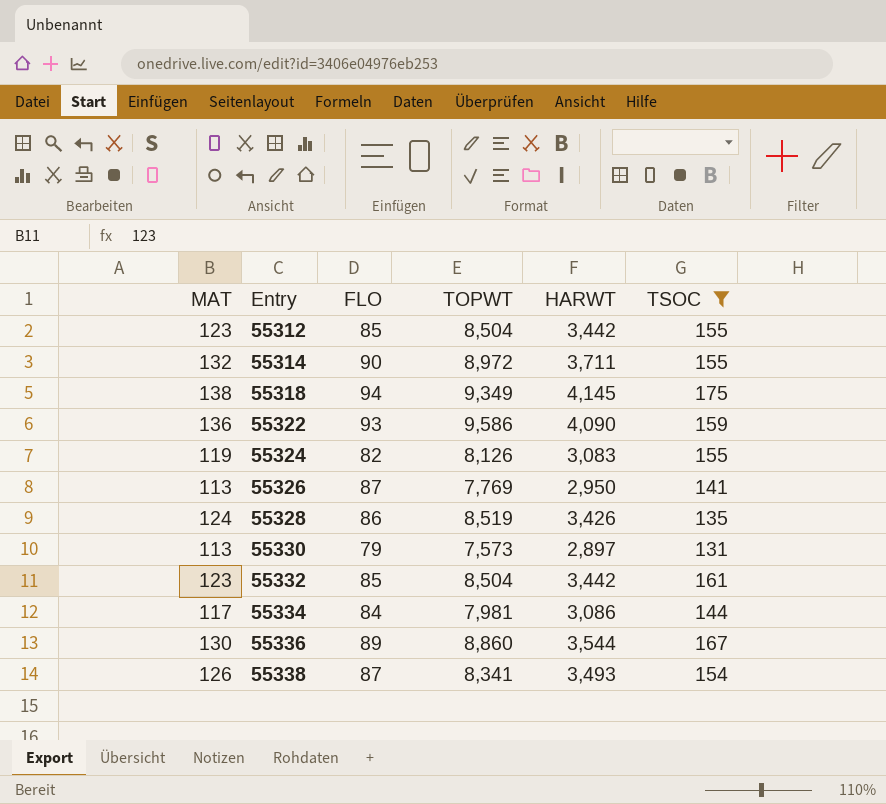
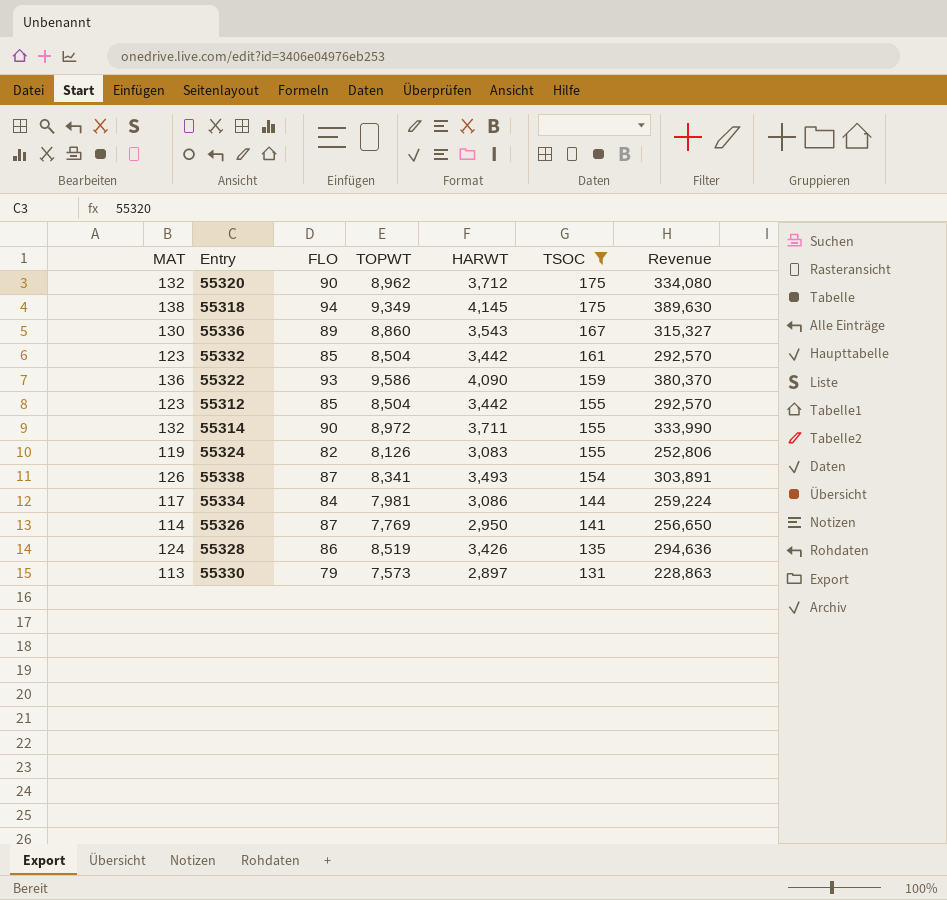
row order: Entry ascending -> TSOC descending
column Revenue | formula: none -> [FLO] * [HARWT]
row 55320: none -> 132 | 90 | 8,962 | 3,712 | 175 | 334,080
55336 | HARWT: 3,544 -> 3,543
55326 | MAT: 113 -> 114

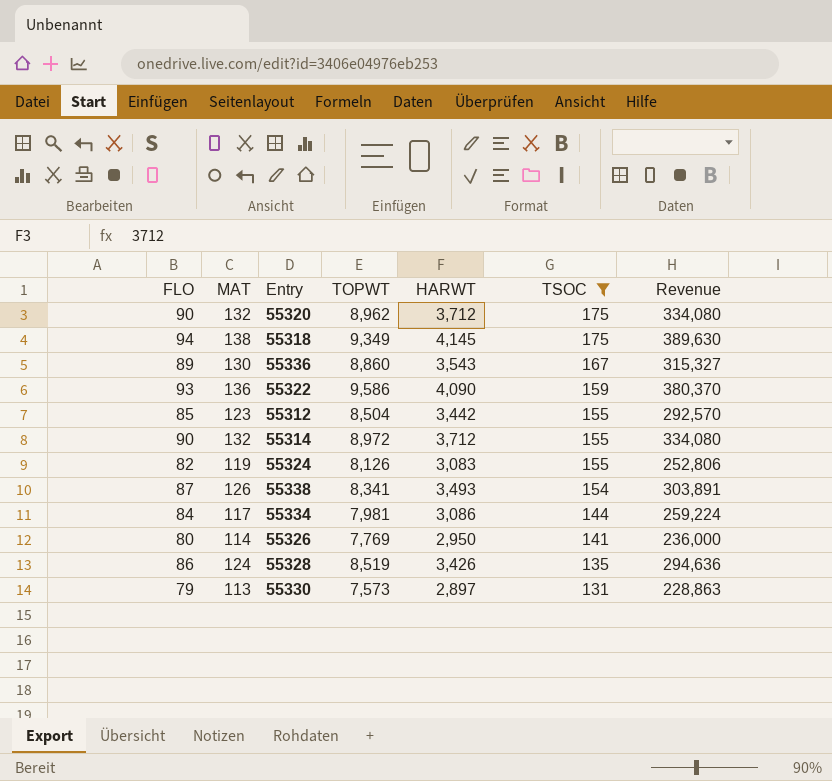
column FLO | position: 3 -> 1
row 55332: 123 | 85 | 8,504 | 3,442 | 161 | 292,570 -> none
55314 | HARWT: 3,711 -> 3,712
55314 | Revenue: 333,990 -> 334,080
55326 | FLO: 87 -> 80
55326 | Revenue: 256,650 -> 236,000

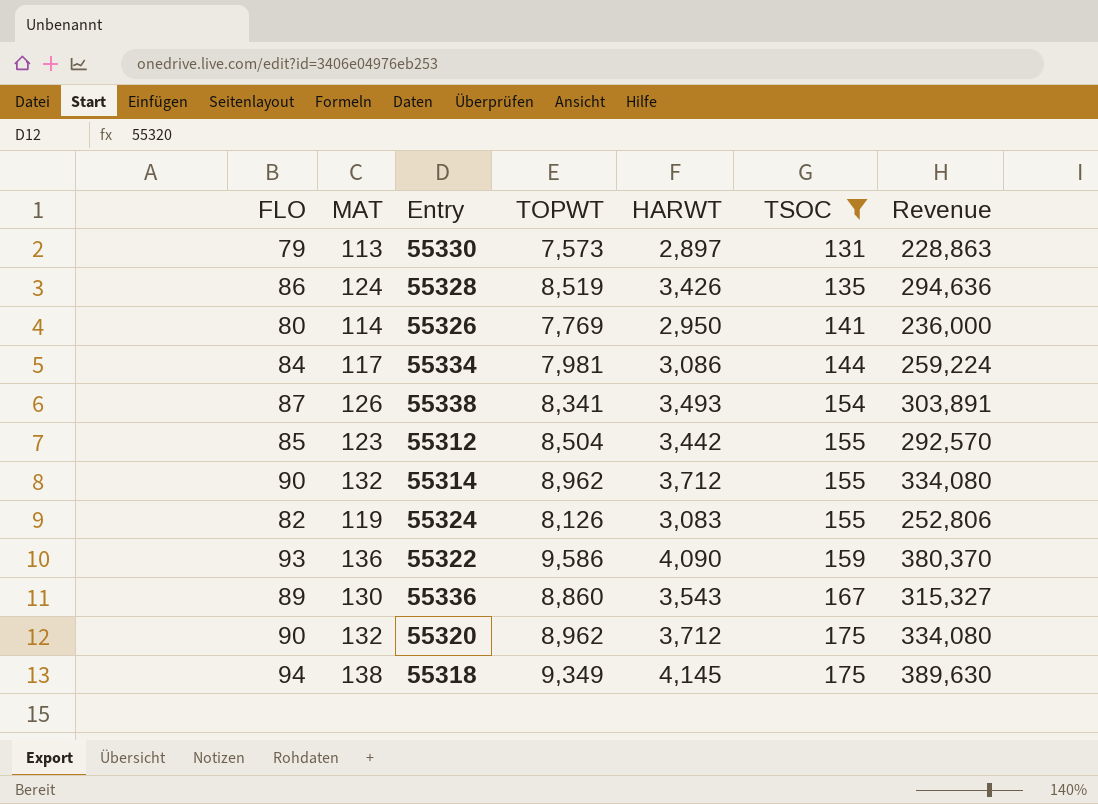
row order: TSOC descending -> TSOC ascending
55314 | TOPWT: 8,972 -> 8,962

